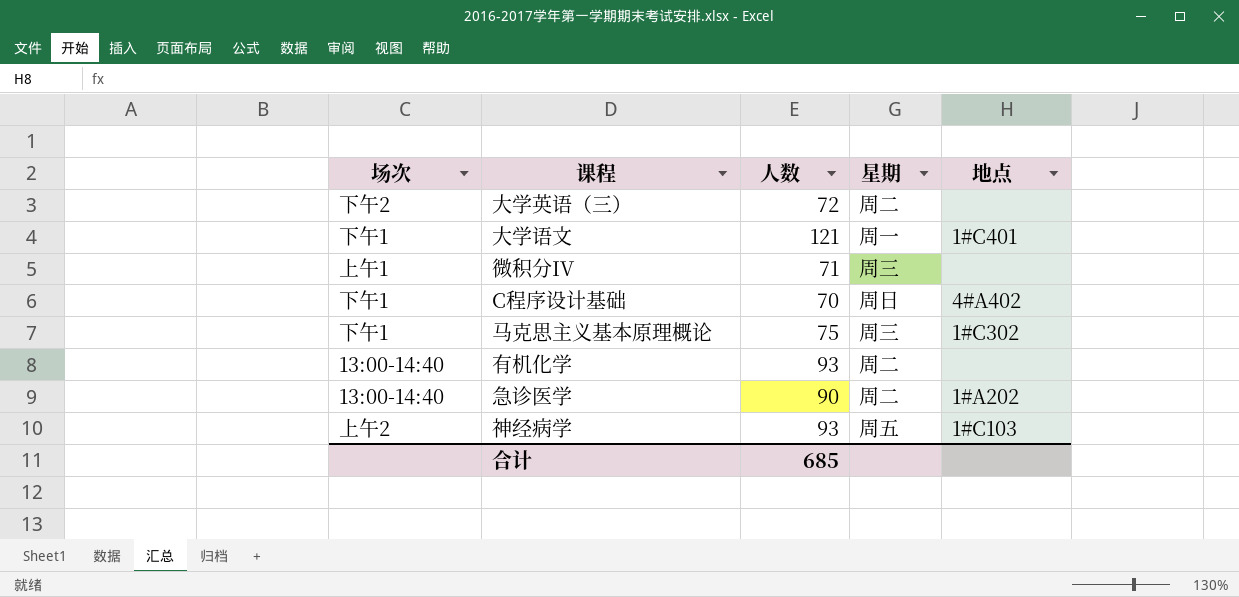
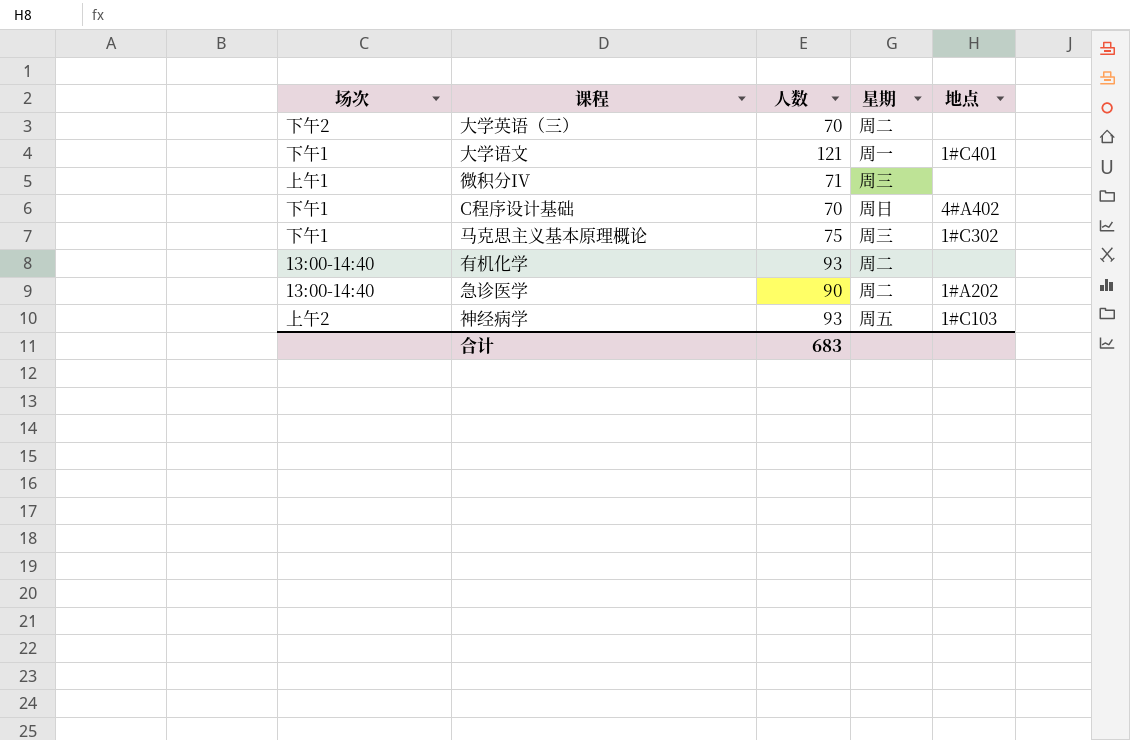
大学英语（三） | 人数: 72 -> 70
合计 | 人数: 685 -> 683

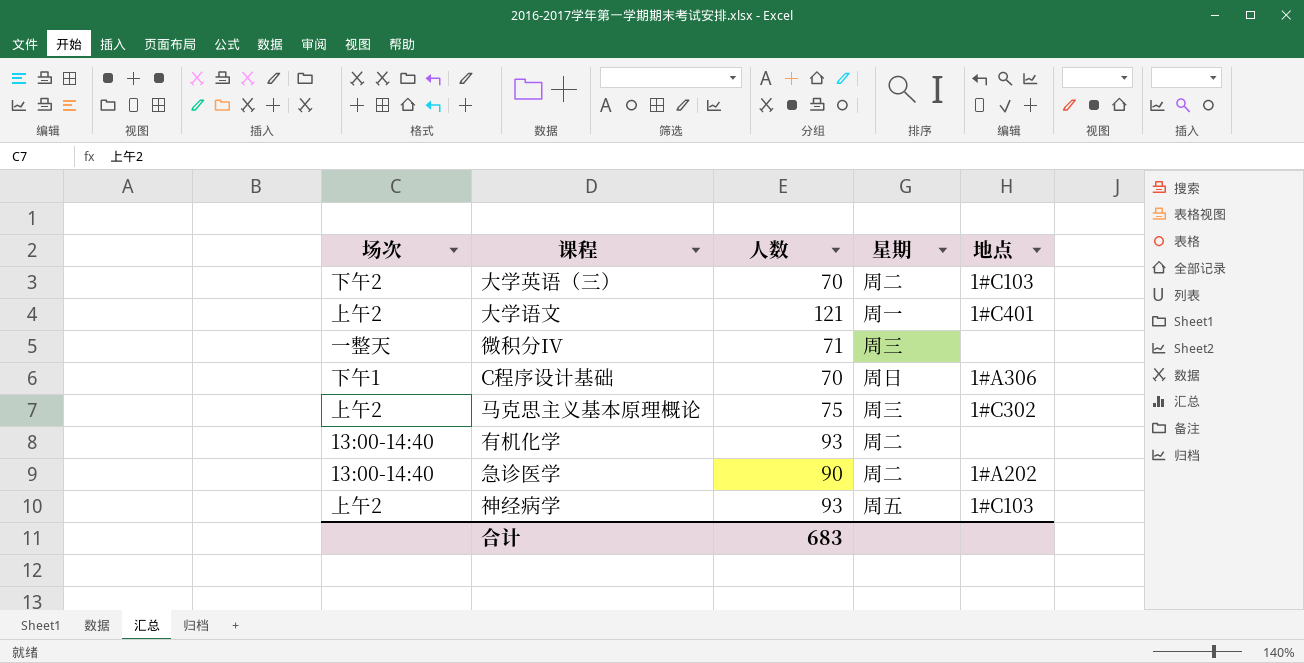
大学英语（三） | 地点: none -> 1#C103
大学语文 | 场次: 下午1 -> 上午2
微积分IV | 场次: 上午1 -> 一整天
C程序设计基础 | 地点: 4#A402 -> 1#A306
马克思主义基本原理概论 | 场次: 下午1 -> 上午2

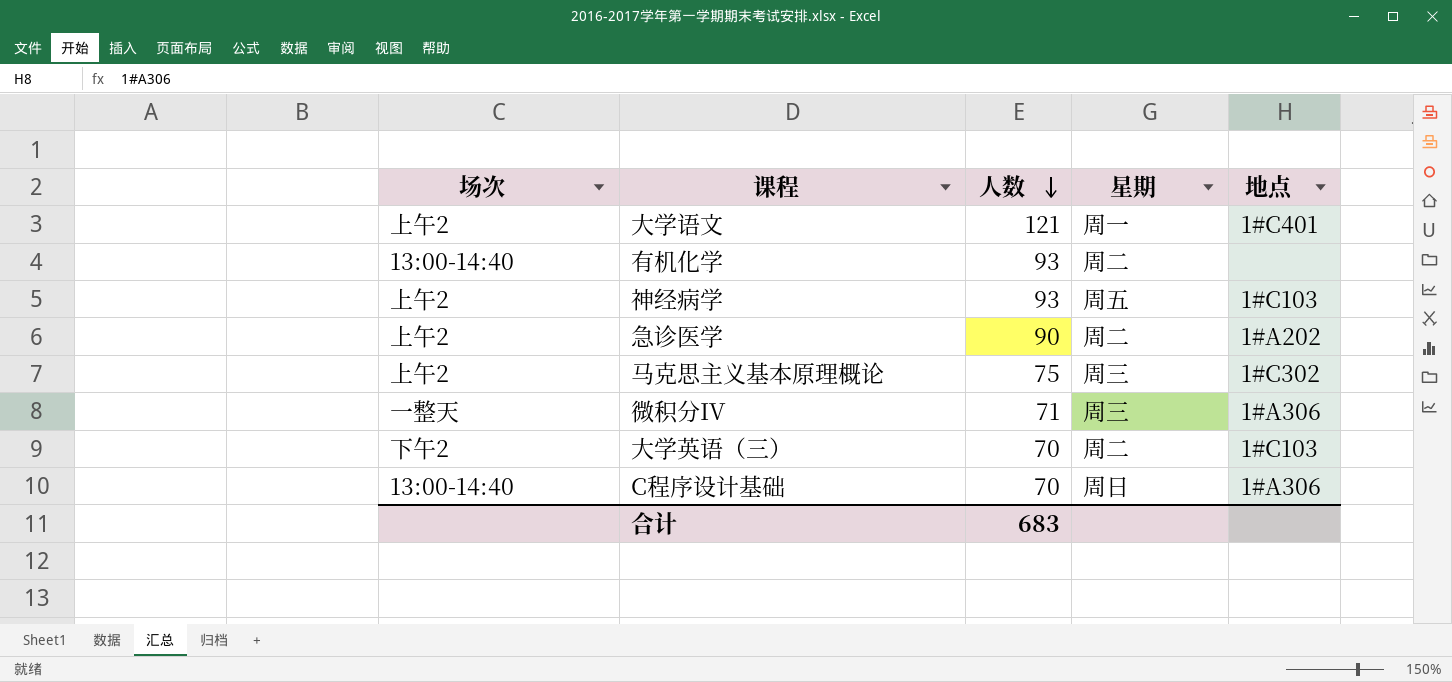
row order: none -> 人数 descending
急诊医学 | 场次: 13:00-14:40 -> 上午2
微积分IV | 地点: none -> 1#A306
C程序设计基础 | 场次: 下午1 -> 13:00-14:40

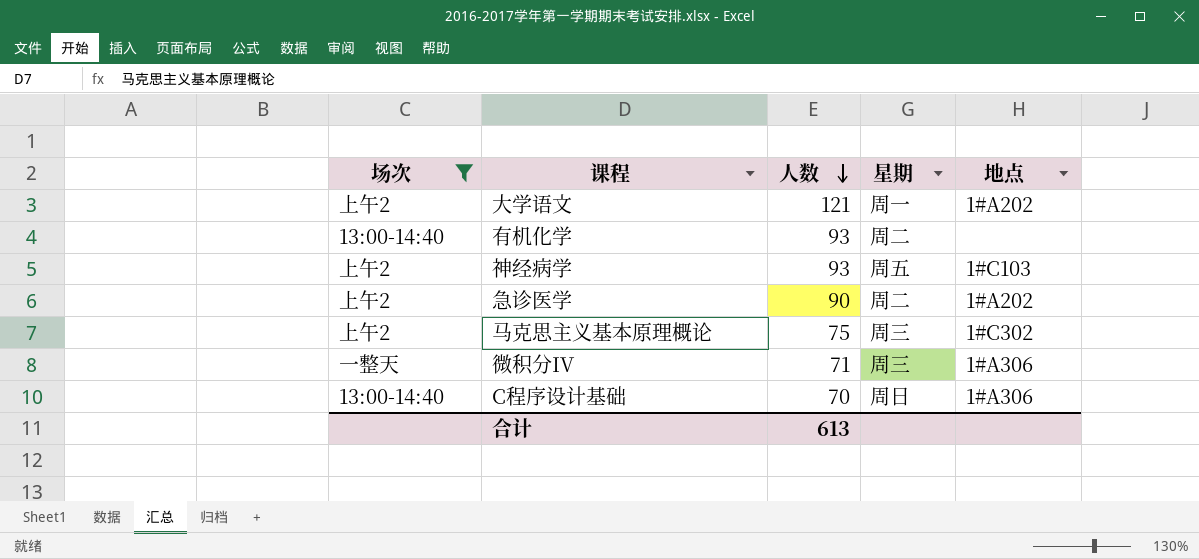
filter: none -> 场次 != 下午2
大学语文 | 地点: 1#C401 -> 1#A202
合计 | 人数: 683 -> 613

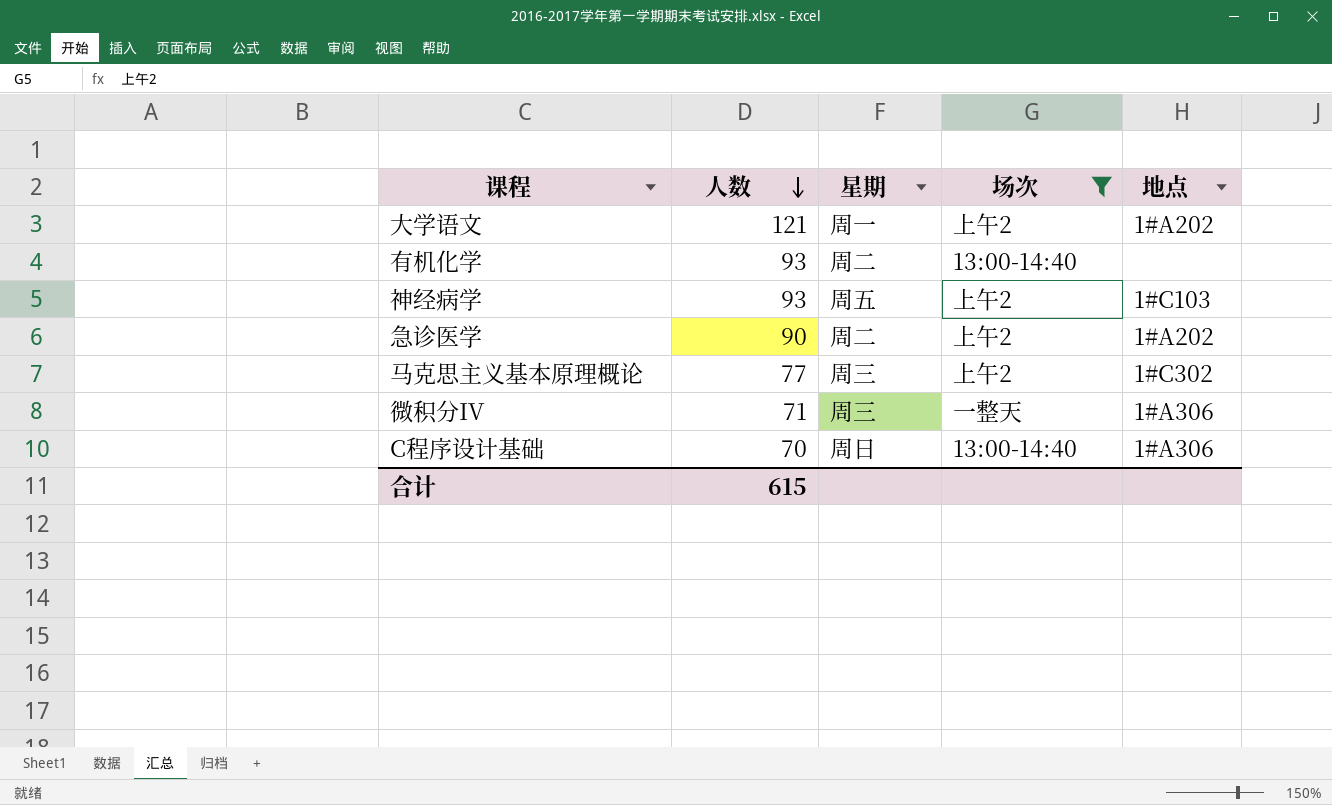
column 场次 | position: 1 -> 4
马克思主义基本原理概论 | 人数: 75 -> 77
合计 | 人数: 613 -> 615

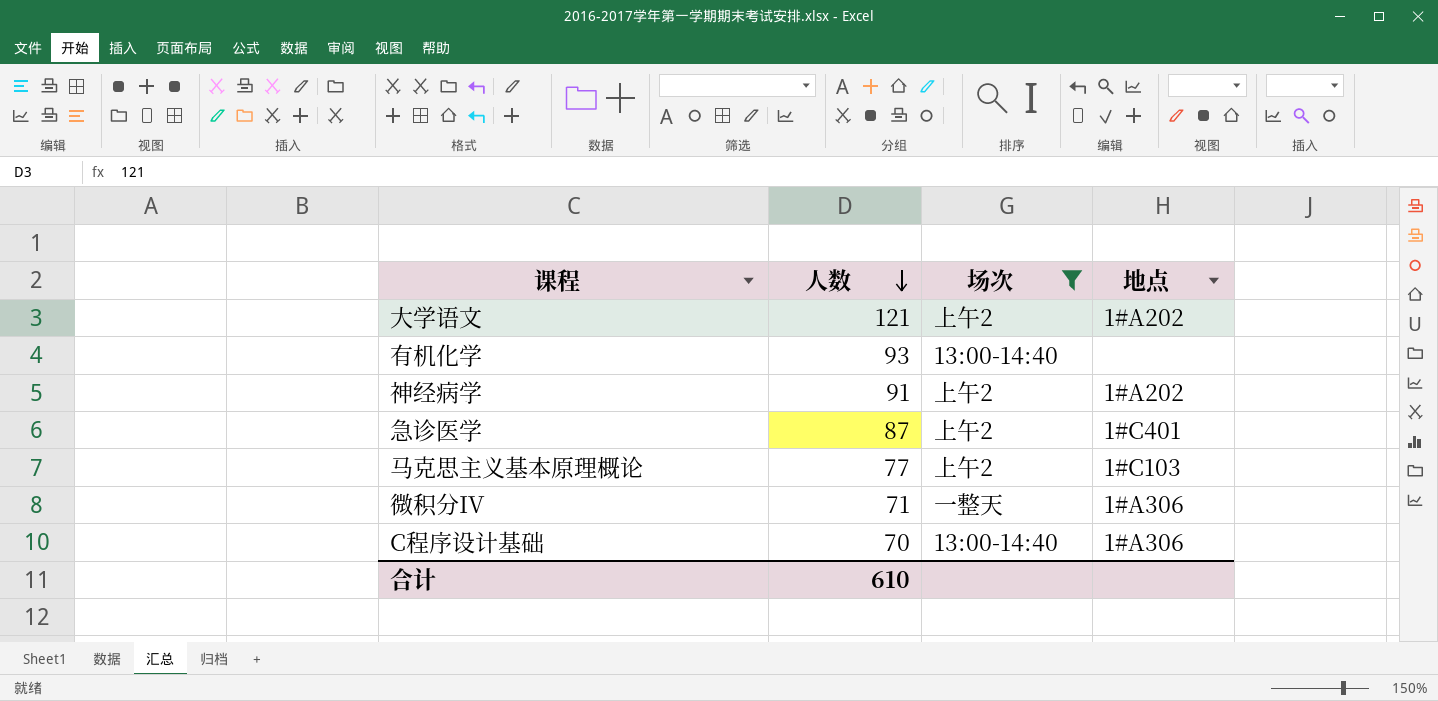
column 星期 | position: 3 -> none
神经病学 | 人数: 93 -> 91
神经病学 | 地点: 1#C103 -> 1#A202
急诊医学 | 人数: 90 -> 87
急诊医学 | 地点: 1#A202 -> 1#C401
马克思主义基本原理概论 | 地点: 1#C302 -> 1#C103
合计 | 人数: 615 -> 610

